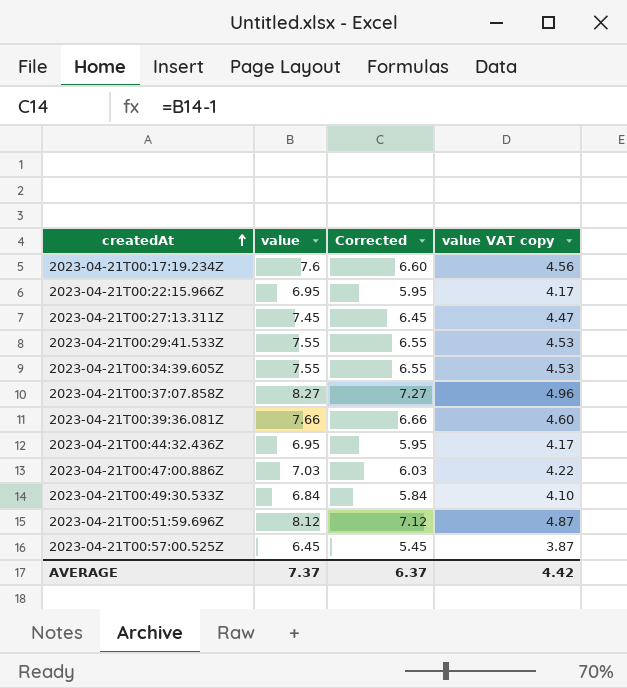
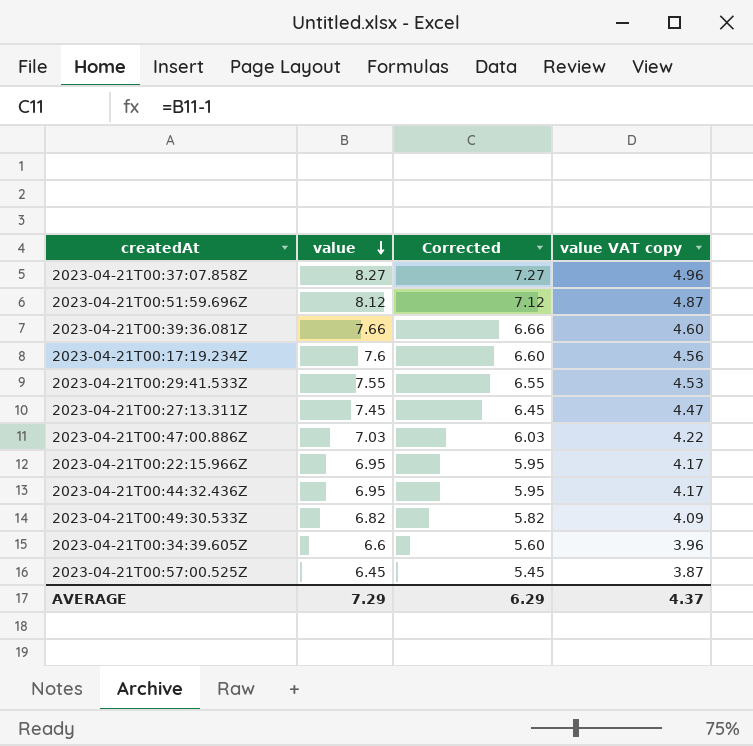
row order: createdAt ascending -> value descending
2023-04-21T00:49:30.533Z | value: 6.84 -> 6.82
2023-04-21T00:49:30.533Z | Corrected: 5.84 -> 5.82
2023-04-21T00:49:30.533Z | value VAT copy: 4.10 -> 4.09
2023-04-21T00:34:39.605Z | value: 7.55 -> 6.6
2023-04-21T00:34:39.605Z | Corrected: 6.55 -> 5.60
2023-04-21T00:34:39.605Z | value VAT copy: 4.53 -> 3.96
AVERAGE | value: 7.37 -> 7.29
AVERAGE | Corrected: 6.37 -> 6.29
AVERAGE | value VAT copy: 4.42 -> 4.37

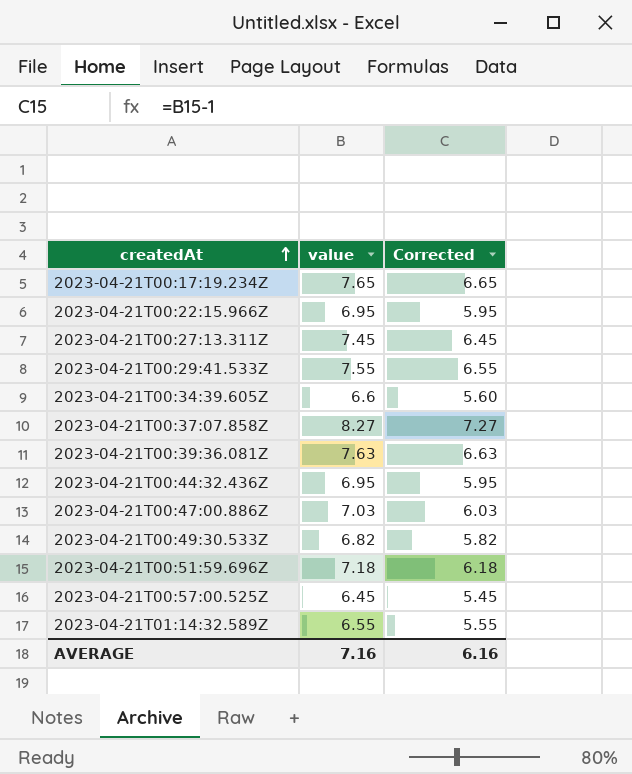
row order: value descending -> createdAt ascending
column value VAT copy | formula: [value] * 0.6 -> none
2023-04-21T00:17:19.234Z | value: 7.6 -> 7.65
2023-04-21T00:17:19.234Z | Corrected: 6.60 -> 6.65
2023-04-21T00:39:36.081Z | value: 7.66 -> 7.63
2023-04-21T00:39:36.081Z | Corrected: 6.66 -> 6.63
2023-04-21T00:51:59.696Z | value: 8.12 -> 7.18
2023-04-21T00:51:59.696Z | Corrected: 7.12 -> 6.18
row 2023-04-21T01:14:32.589Z: none -> 6.55 | 5.55
AVERAGE | value: 7.29 -> 7.16
AVERAGE | Corrected: 6.29 -> 6.16

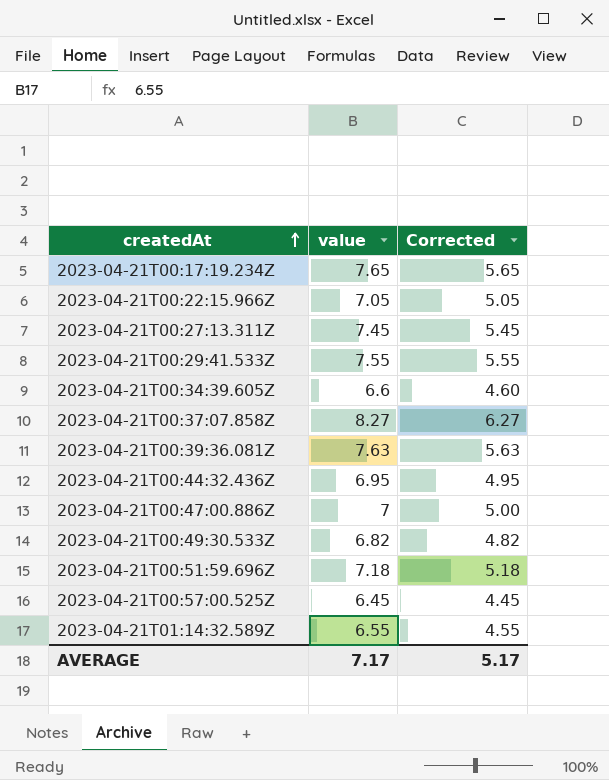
column Corrected | formula: [value] - 1 -> [value] - 2
2023-04-21T00:22:15.966Z | value: 6.95 -> 7.05
2023-04-21T00:47:00.886Z | value: 7.03 -> 7
AVERAGE | value: 7.16 -> 7.17
AVERAGE | Corrected: 6.16 -> 5.17

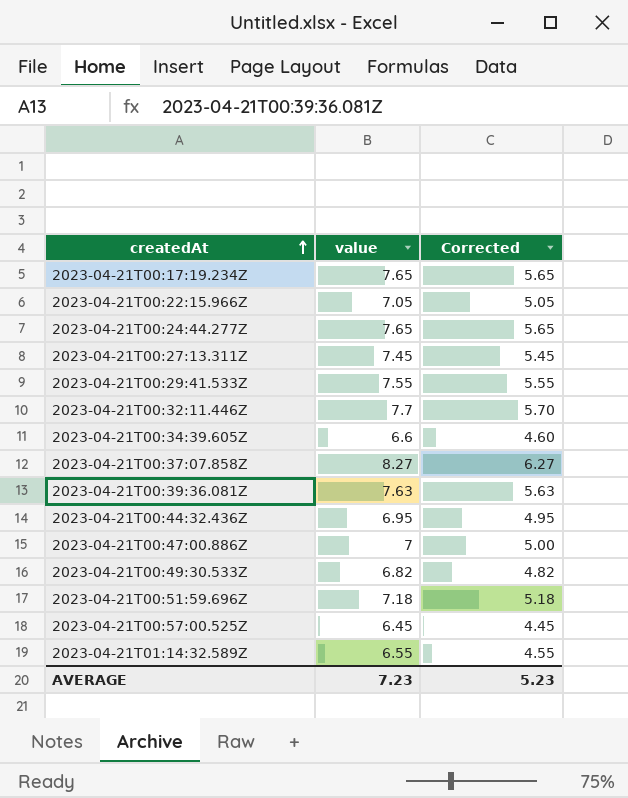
row 2023-04-21T00:24:44.277Z: none -> 7.65 | 5.65
row 2023-04-21T00:32:11.446Z: none -> 7.7 | 5.70
AVERAGE | value: 7.17 -> 7.23
AVERAGE | Corrected: 5.17 -> 5.23

